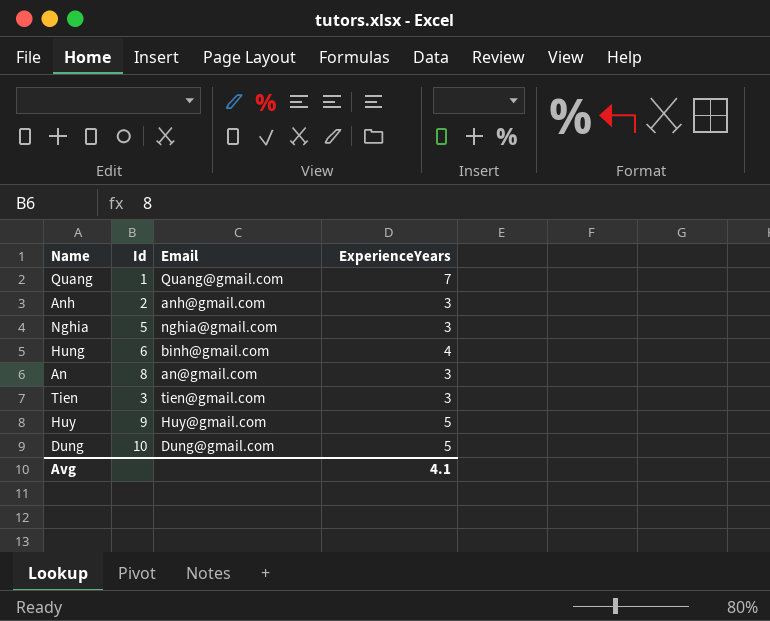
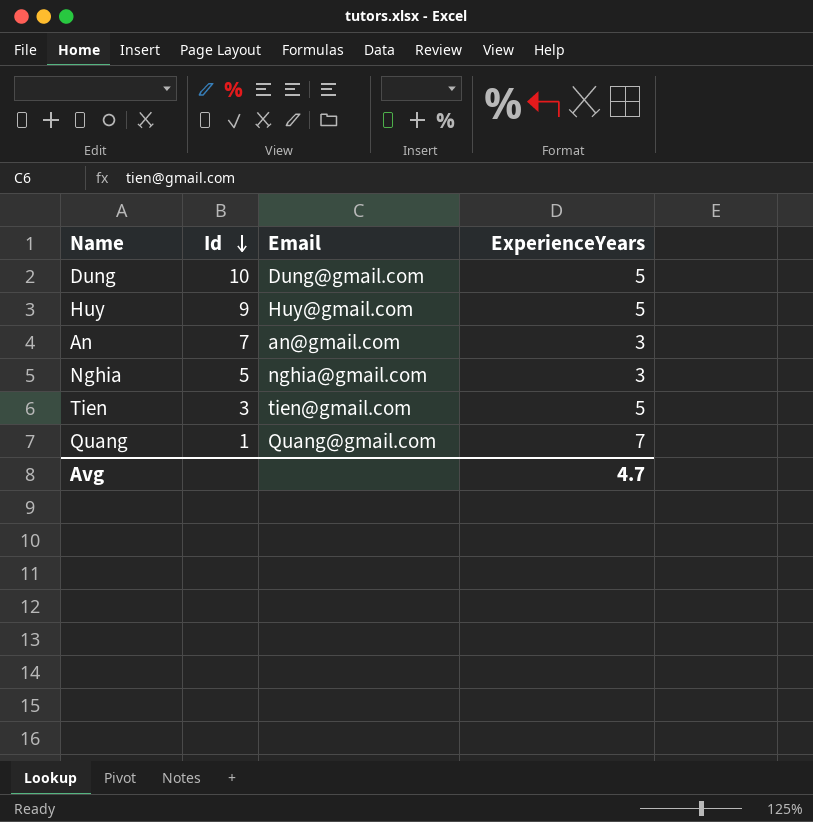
row order: none -> Id descending
row Anh: 2 | anh@gmail.com | 3 -> none
row Hung: 6 | binh@gmail.com | 4 -> none
An | Id: 8 -> 7
Tien | ExperienceYears: 3 -> 5
Avg | ExperienceYears: 4.1 -> 4.7

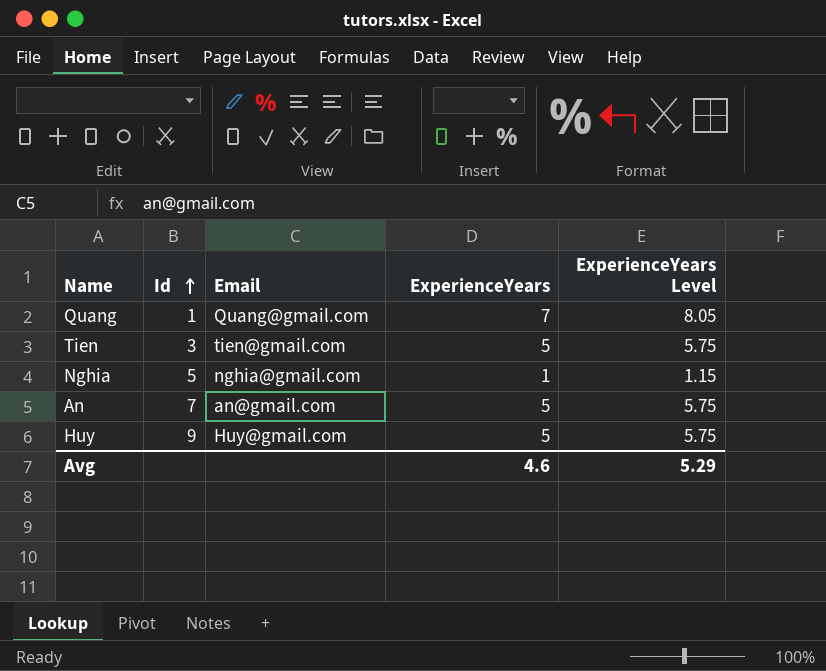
row order: Id descending -> Id ascending
column ExperienceYears Level | formula: none -> [ExperienceYears] * 1.15
row Dung: 10 | Dung@gmail.com | 5 -> none
Nghia | ExperienceYears: 3 -> 1
An | ExperienceYears: 3 -> 5
Avg | ExperienceYears: 4.7 -> 4.6

